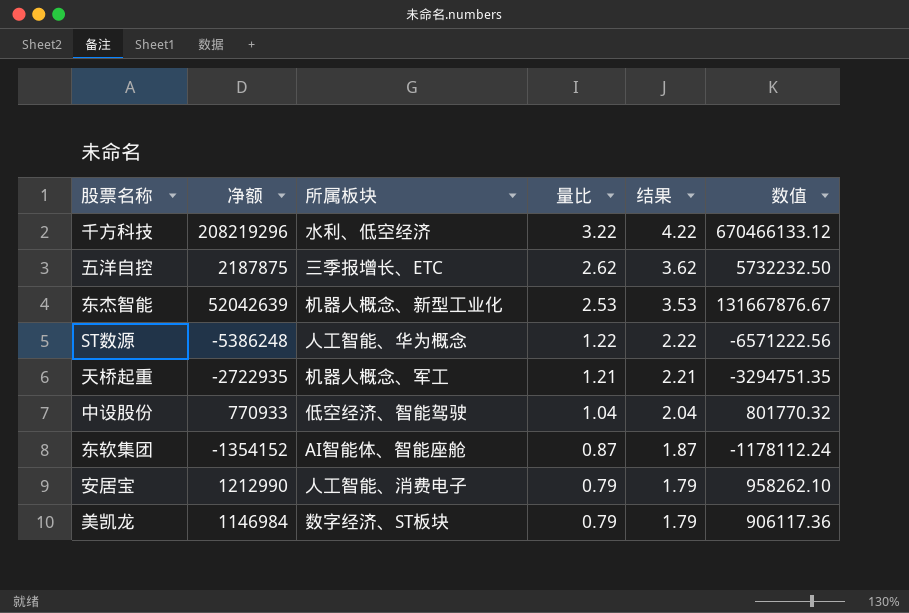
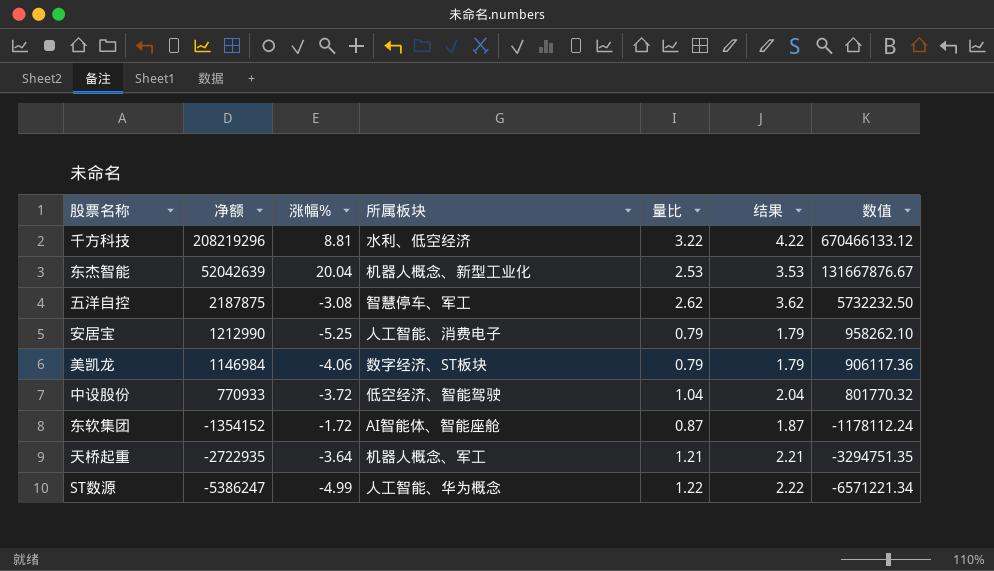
row order: 量比 descending -> 净额 descending
column 涨幅% | position: none -> 3
五洋自控 | 所属板块: 三季报增长、ETC -> 智慧停车、军工
ST数源 | 净额: -5386248 -> -5386247
ST数源 | 数值: -6571222.56 -> -6571221.34

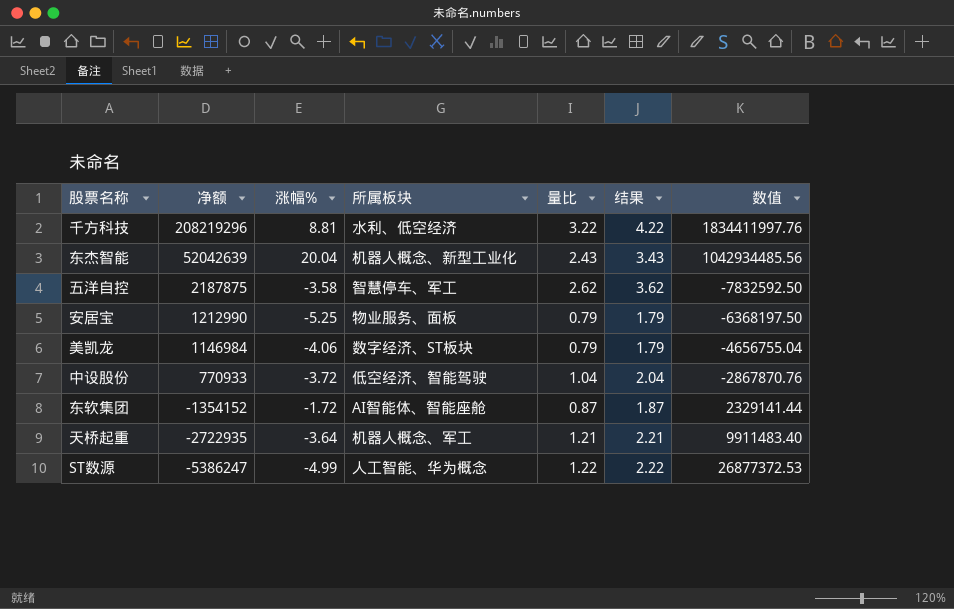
column 数值 | formula: [净额] * [量比] -> [净额] * [涨幅%]
东杰智能 | 量比: 2.53 -> 2.43
东杰智能 | 结果: 3.53 -> 3.43
五洋自控 | 涨幅%: -3.08 -> -3.58
安居宝 | 所属板块: 人工智能、消费电子 -> 物业服务、面板

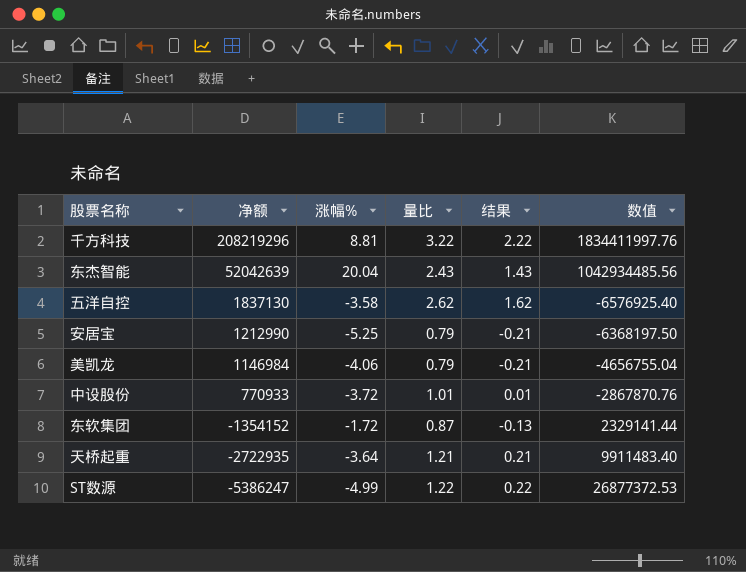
column 所属板块 | position: 4 -> none
column 结果 | formula: [量比] + 1 -> [量比] - 1
五洋自控 | 净额: 2187875 -> 1837130
五洋自控 | 数值: -7832592.50 -> -6576925.40
中设股份 | 量比: 1.04 -> 1.01

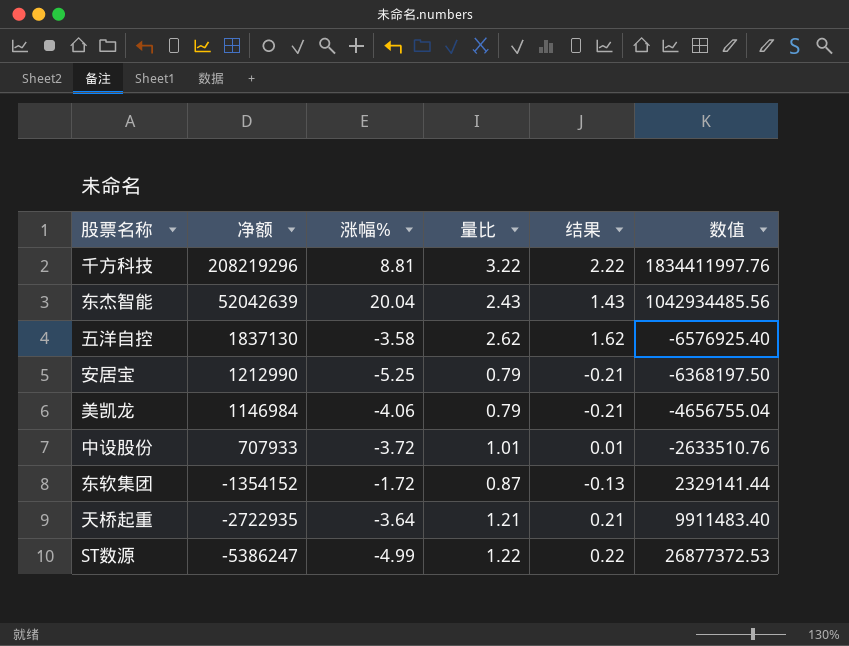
中设股份 | 净额: 770933 -> 707933
中设股份 | 数值: -2867870.76 -> -2633510.76

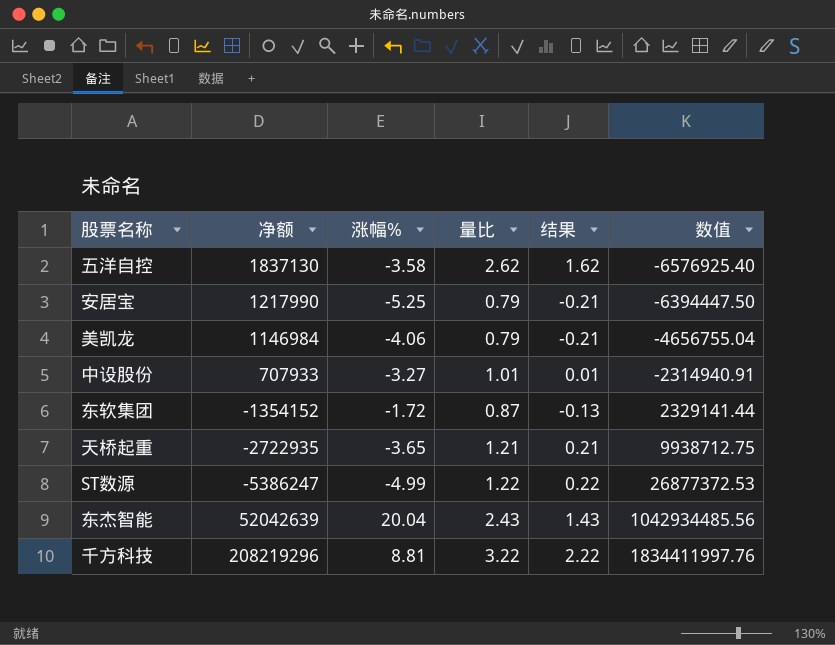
row order: 净额 descending -> 数值 ascending
安居宝 | 净额: 1212990 -> 1217990
安居宝 | 数值: -6368197.50 -> -6394447.50
中设股份 | 涨幅%: -3.72 -> -3.27
中设股份 | 数值: -2633510.76 -> -2314940.91
天桥起重 | 涨幅%: -3.64 -> -3.65
天桥起重 | 数值: 9911483.40 -> 9938712.75

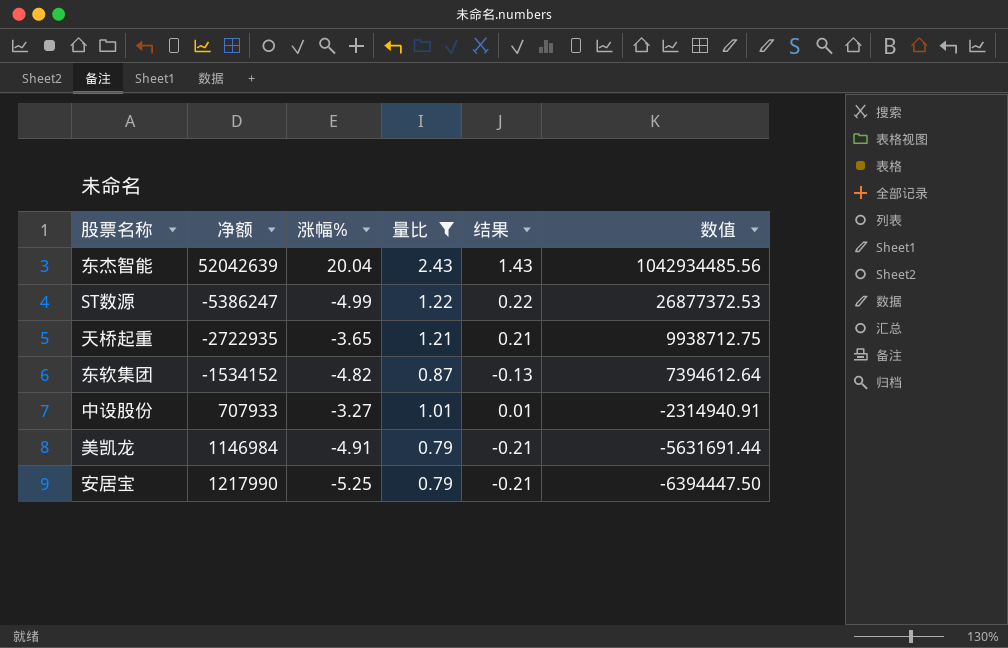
filter: none -> 量比 <= 2.43
row order: 数值 ascending -> 数值 descending
东软集团 | 净额: -1354152 -> -1534152
东软集团 | 涨幅%: -1.72 -> -4.82
东软集团 | 数值: 2329141.44 -> 7394612.64
美凯龙 | 涨幅%: -4.06 -> -4.91
美凯龙 | 数值: -4656755.04 -> -5631691.44

